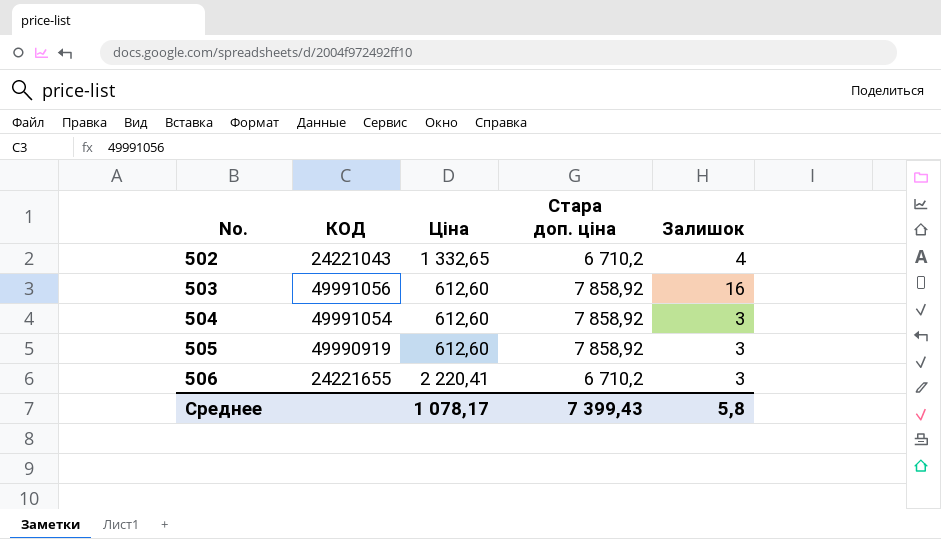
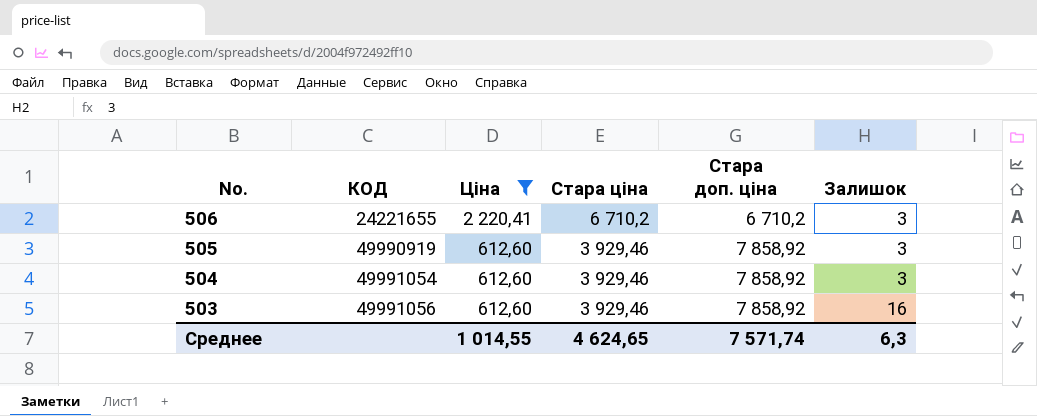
filter: none -> Ціна != 1 332,65
row order: No. ascending -> No. descending
column Стара ціна | position: none -> 4
Среднее | Ціна: 1 078,17 -> 1 014,55
Среднее | Стара доп. ціна: 7 399,43 -> 7 571,74
Среднее | Залишок: 5,8 -> 6,3

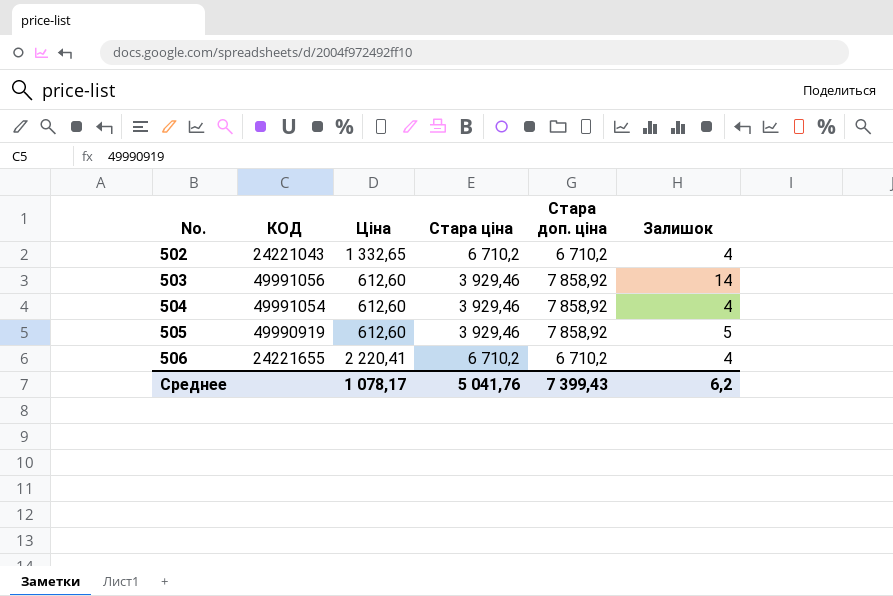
filter: Ціна != 1 332,65 -> none
row order: No. descending -> No. ascending
503 | Залишок: 16 -> 14
504 | Залишок: 3 -> 4
505 | Залишок: 3 -> 5
506 | Залишок: 3 -> 4
Среднее | Ціна: 1 014,55 -> 1 078,17
Среднее | Стара ціна: 4 624,65 -> 5 041,76
Среднее | Стара доп. ціна: 7 571,74 -> 7 399,43
Среднее | Залишок: 6,3 -> 6,2

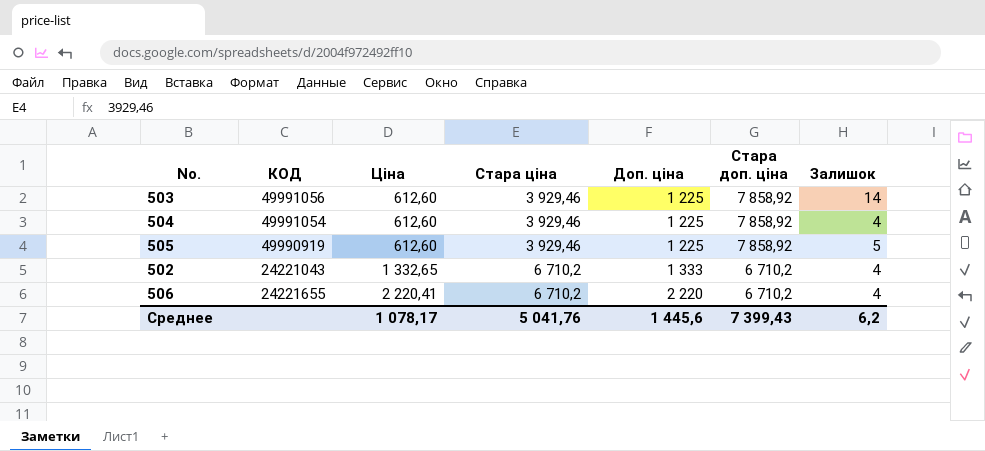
row order: No. ascending -> Ціна ascending
column Доп. ціна | position: none -> 5

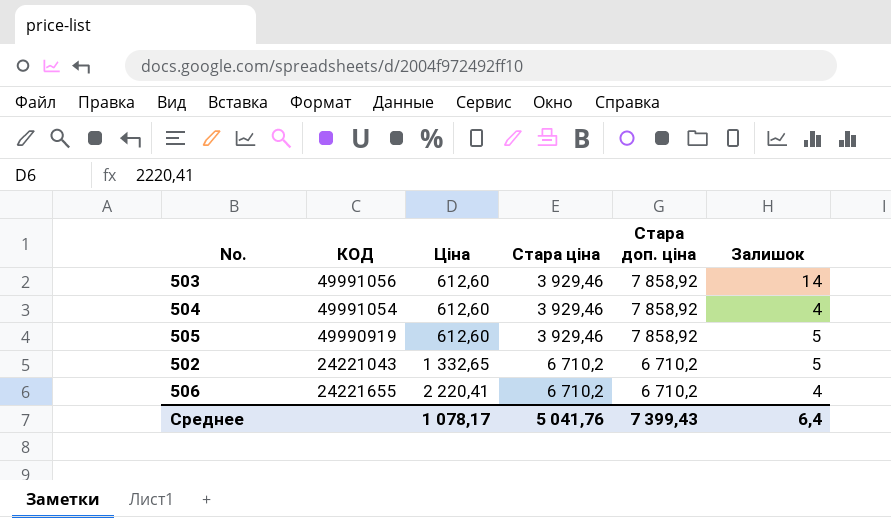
column Доп. ціна | position: 5 -> none
502 | Залишок: 4 -> 5
Среднее | Залишок: 6,2 -> 6,4

